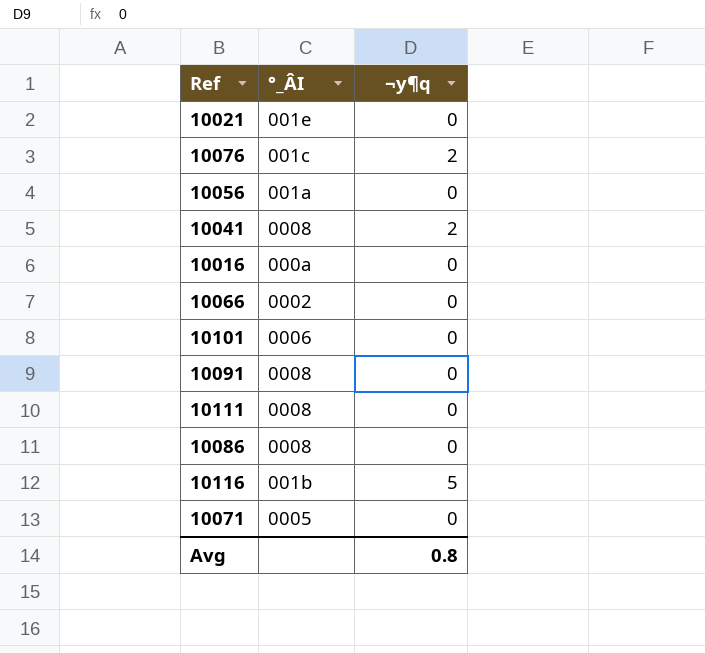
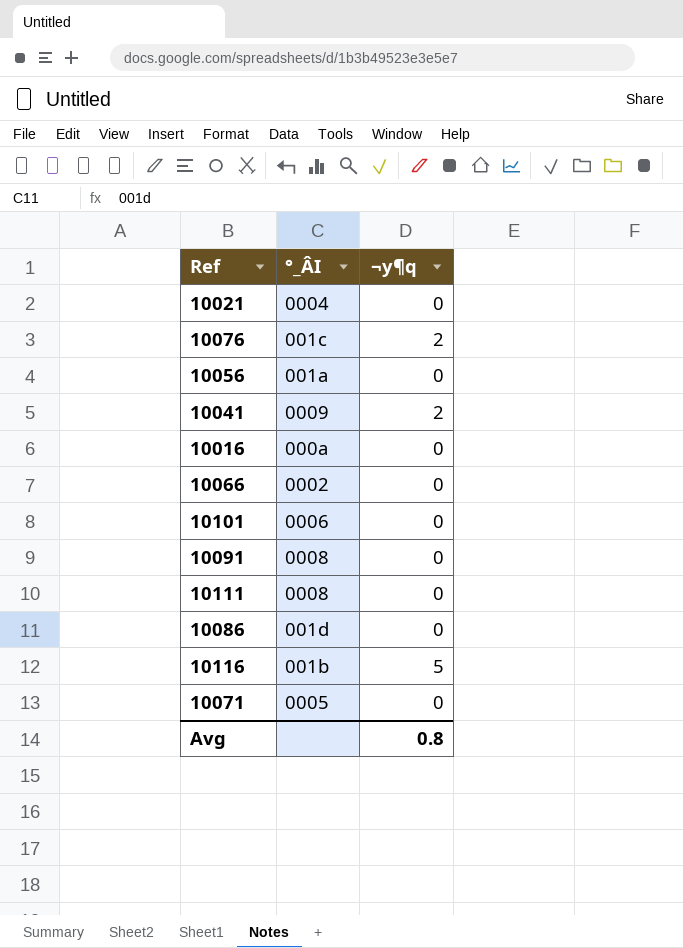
10021 | °_ÂI: 001e -> 0004
10041 | °_ÂI: 0008 -> 0009
10086 | °_ÂI: 0008 -> 001d

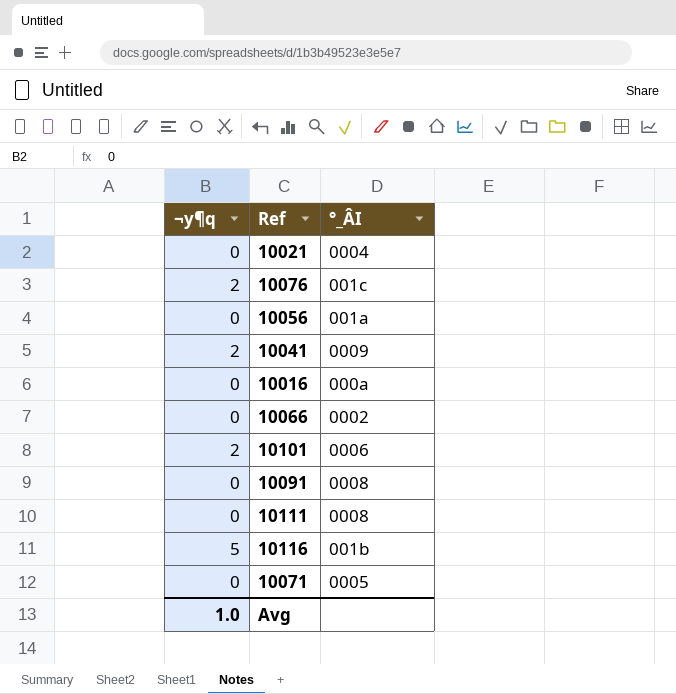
column ¬y¶q | position: 3 -> 1
row 10086: 001d | 0 -> none
10101 | ¬y¶q: 0 -> 2
Avg | ¬y¶q: 0.8 -> 1.0

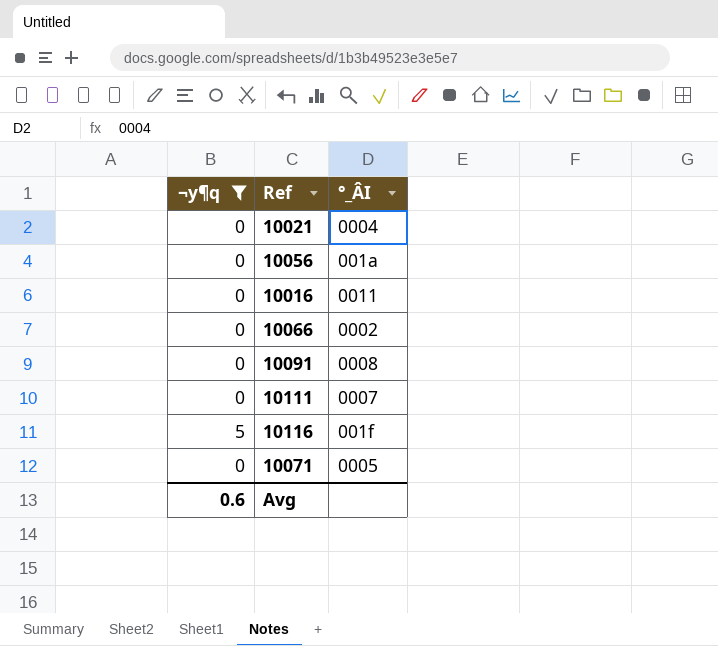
filter: none -> ¬y¶q != 2
10016 | °_ÂI: 000a -> 0011
10111 | °_ÂI: 0008 -> 0007
10116 | °_ÂI: 001b -> 001f
Avg | ¬y¶q: 1.0 -> 0.6

